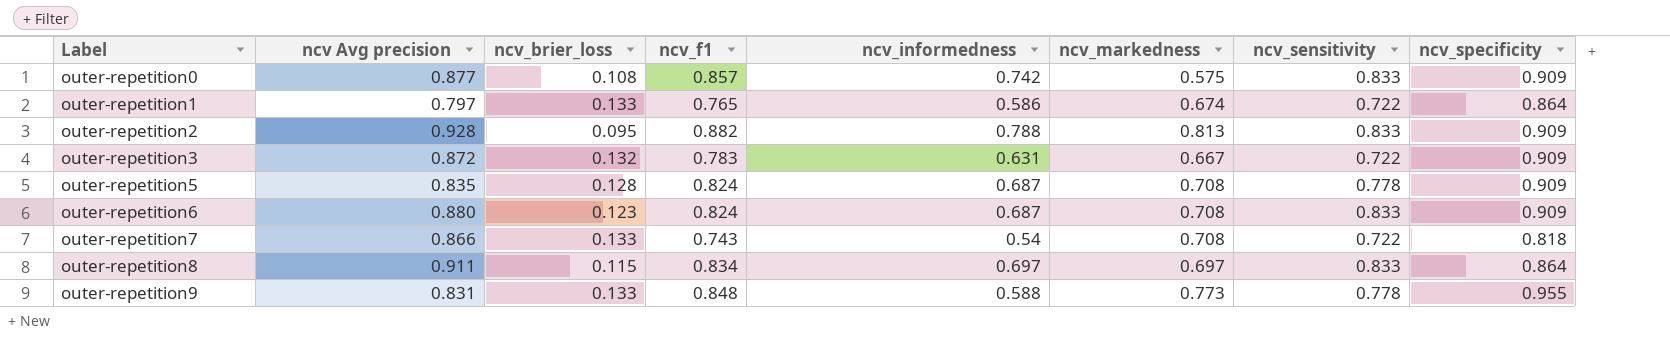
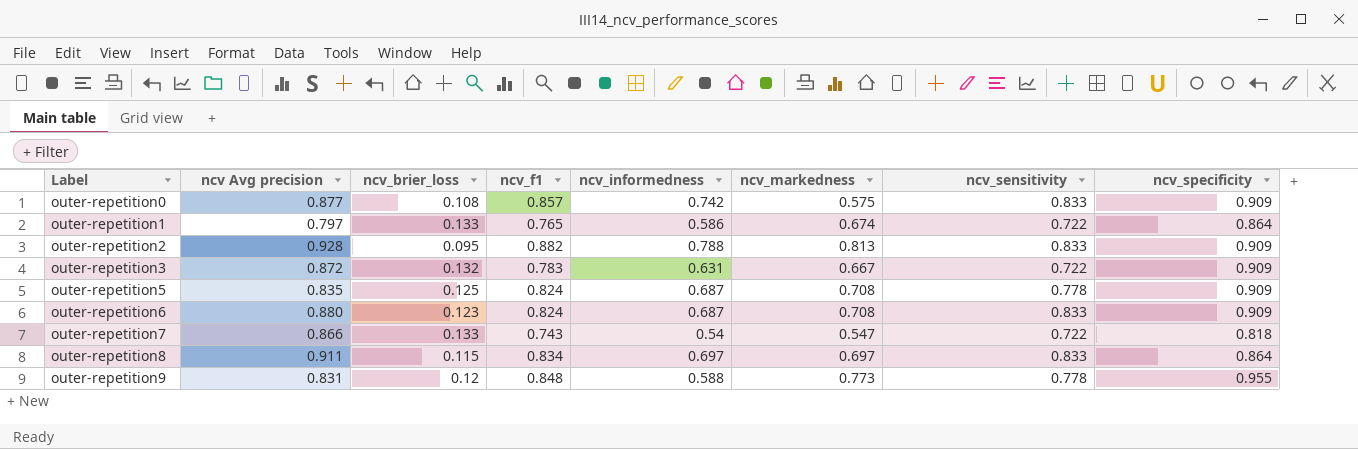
outer-repetition5 | ncv_brier_loss: 0.128 -> 0.125
outer-repetition7 | ncv_markedness: 0.708 -> 0.547
outer-repetition9 | ncv_brier_loss: 0.133 -> 0.12

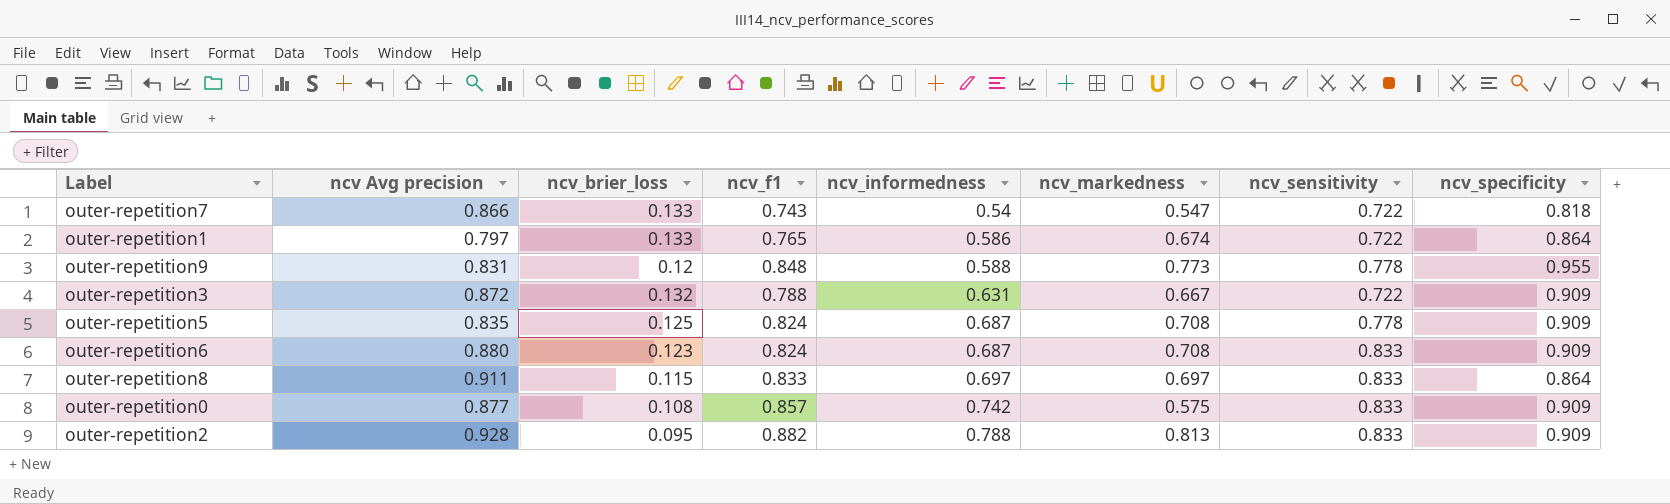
row order: Label ascending -> ncv_informedness ascending
outer-repetition3 | ncv_f1: 0.783 -> 0.788
outer-repetition8 | ncv_f1: 0.834 -> 0.833

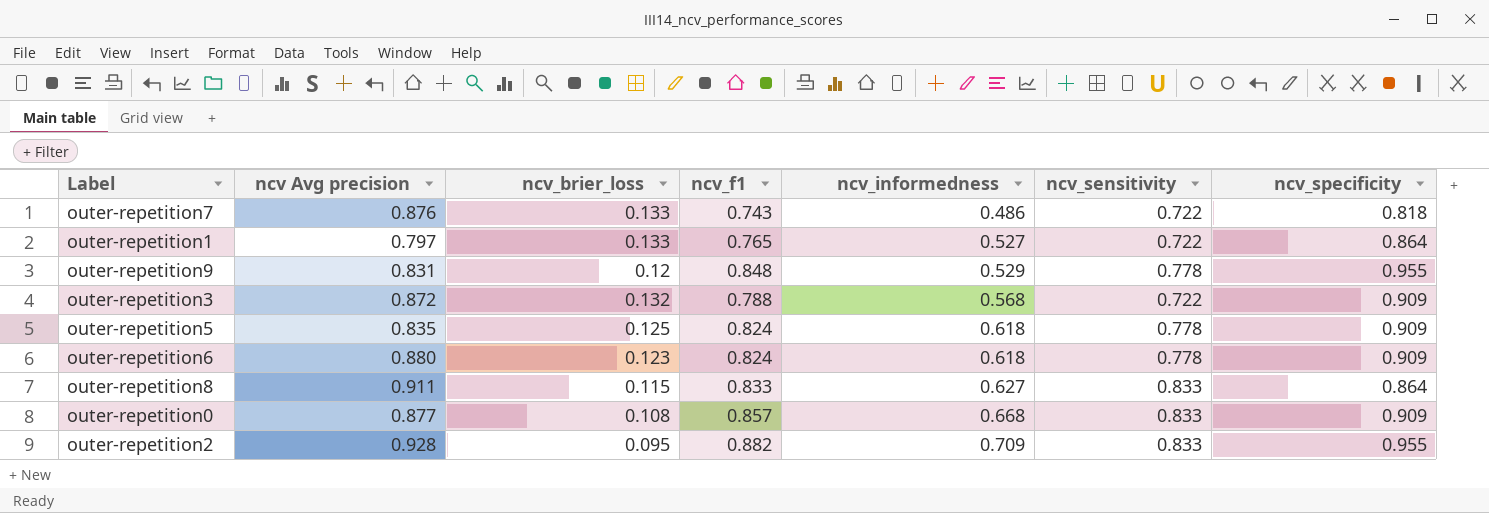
column ncv_markedness | position: 6 -> none
outer-repetition7 | ncv Avg precision: 0.866 -> 0.876
outer-repetition7 | ncv_informedness: 0.54 -> 0.486
outer-repetition1 | ncv_informedness: 0.586 -> 0.527
outer-repetition9 | ncv_informedness: 0.588 -> 0.529
outer-repetition3 | ncv_informedness: 0.631 -> 0.568
outer-repetition5 | ncv_informedness: 0.687 -> 0.618
outer-repetition6 | ncv_informedness: 0.687 -> 0.618
outer-repetition6 | ncv_sensitivity: 0.833 -> 0.778
outer-repetition8 | ncv_informedness: 0.697 -> 0.627
outer-repetition0 | ncv_informedness: 0.742 -> 0.668
outer-repetition2 | ncv_informedness: 0.788 -> 0.709
outer-repetition2 | ncv_specificity: 0.909 -> 0.955

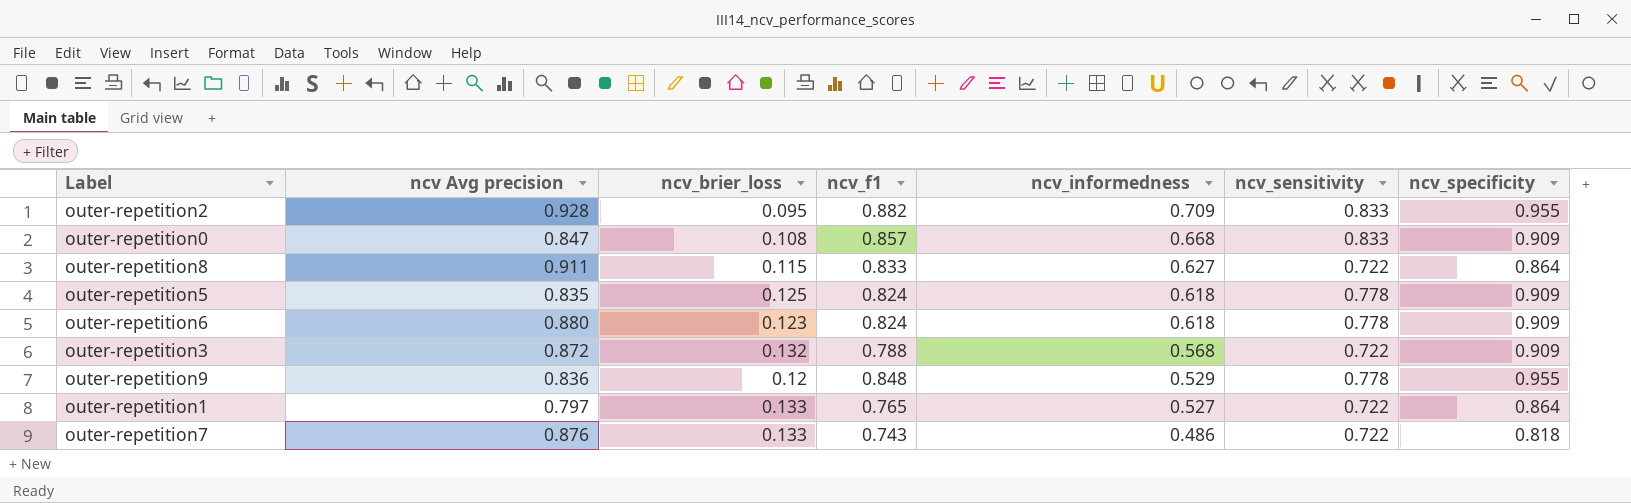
row order: ncv_informedness ascending -> ncv_informedness descending
outer-repetition0 | ncv Avg precision: 0.877 -> 0.847
outer-repetition8 | ncv_sensitivity: 0.833 -> 0.722
outer-repetition9 | ncv Avg precision: 0.831 -> 0.836

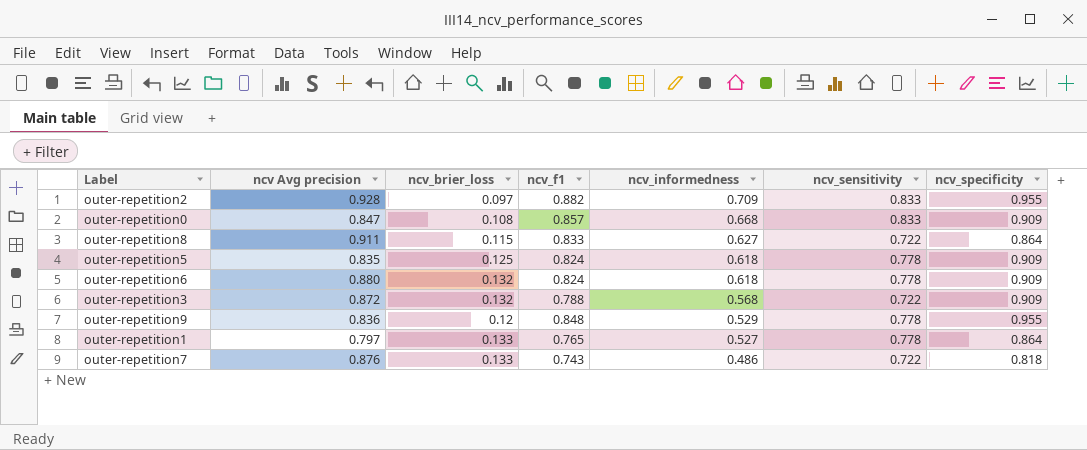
outer-repetition2 | ncv_brier_loss: 0.095 -> 0.097
outer-repetition6 | ncv_brier_loss: 0.123 -> 0.132
outer-repetition1 | ncv_sensitivity: 0.722 -> 0.778

